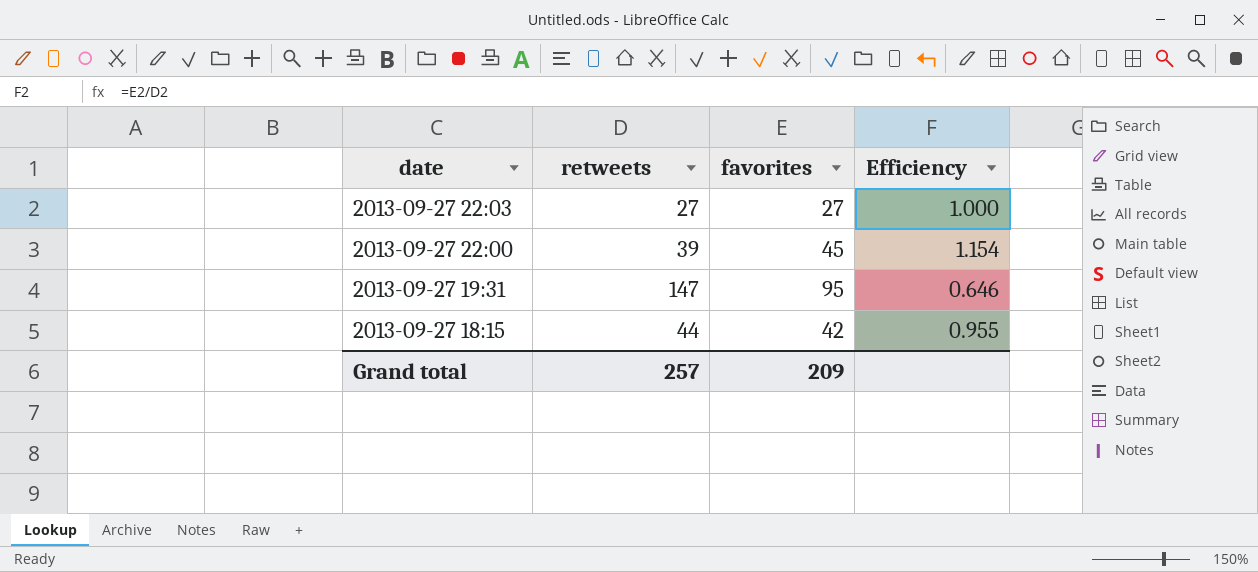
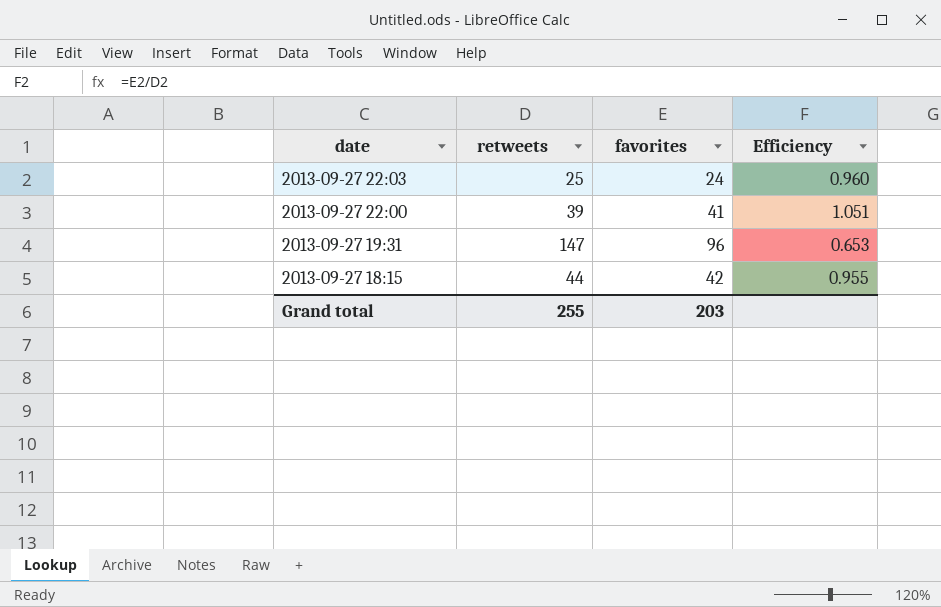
2013-09-27 22:03 | retweets: 27 -> 25
2013-09-27 22:03 | favorites: 27 -> 24
2013-09-27 22:03 | Efficiency: 1.000 -> 0.960
2013-09-27 22:00 | favorites: 45 -> 41
2013-09-27 22:00 | Efficiency: 1.154 -> 1.051
2013-09-27 19:31 | favorites: 95 -> 96
2013-09-27 19:31 | Efficiency: 0.646 -> 0.653
Grand total | retweets: 257 -> 255
Grand total | favorites: 209 -> 203

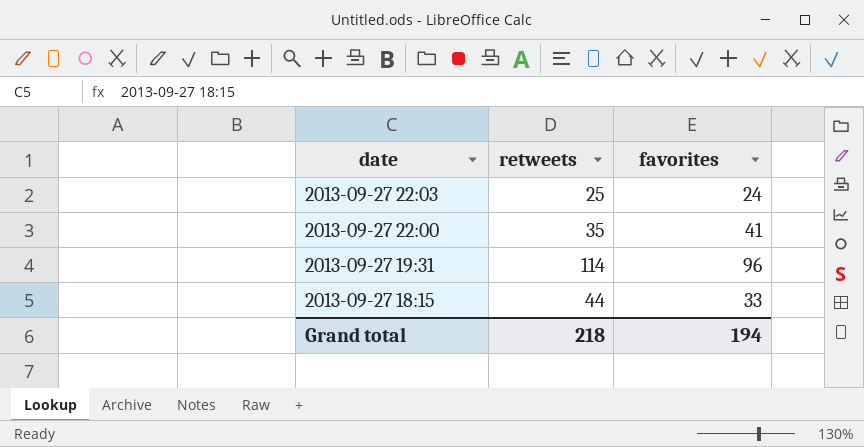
column Efficiency | formula: [favorites] / [retweets] -> none
2013-09-27 22:00 | retweets: 39 -> 35
2013-09-27 19:31 | retweets: 147 -> 114
2013-09-27 18:15 | favorites: 42 -> 33
Grand total | retweets: 255 -> 218
Grand total | favorites: 203 -> 194

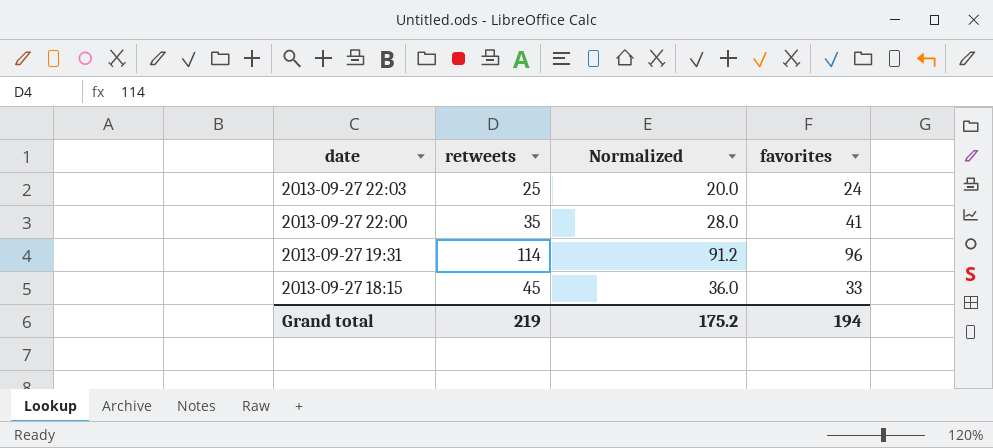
column Normalized | formula: none -> [retweets] * 0.8
2013-09-27 18:15 | retweets: 44 -> 45
Grand total | retweets: 218 -> 219

